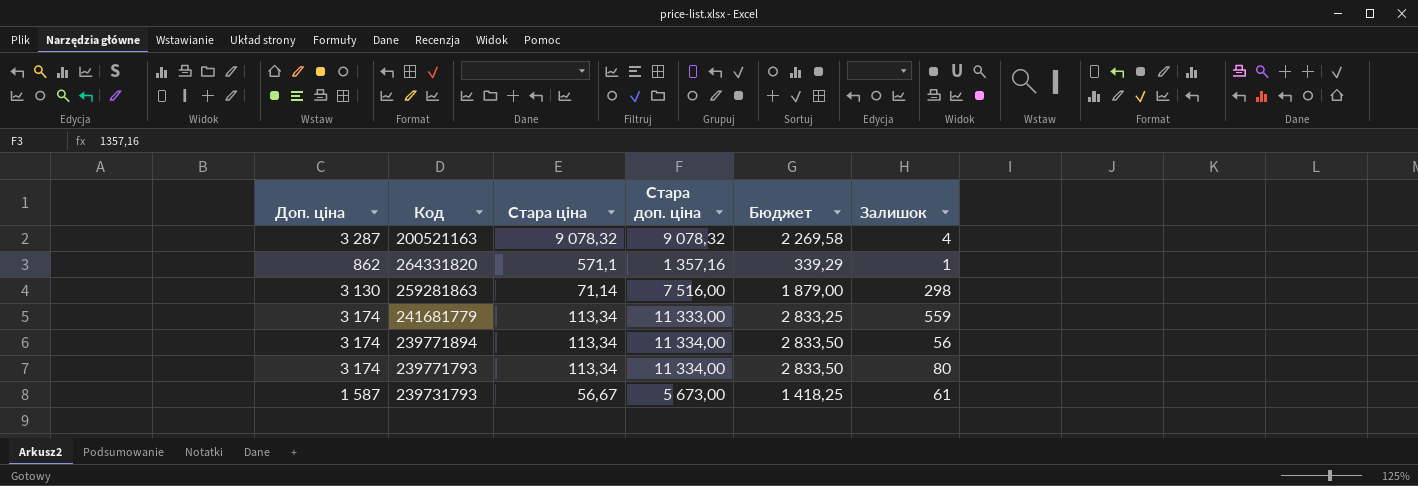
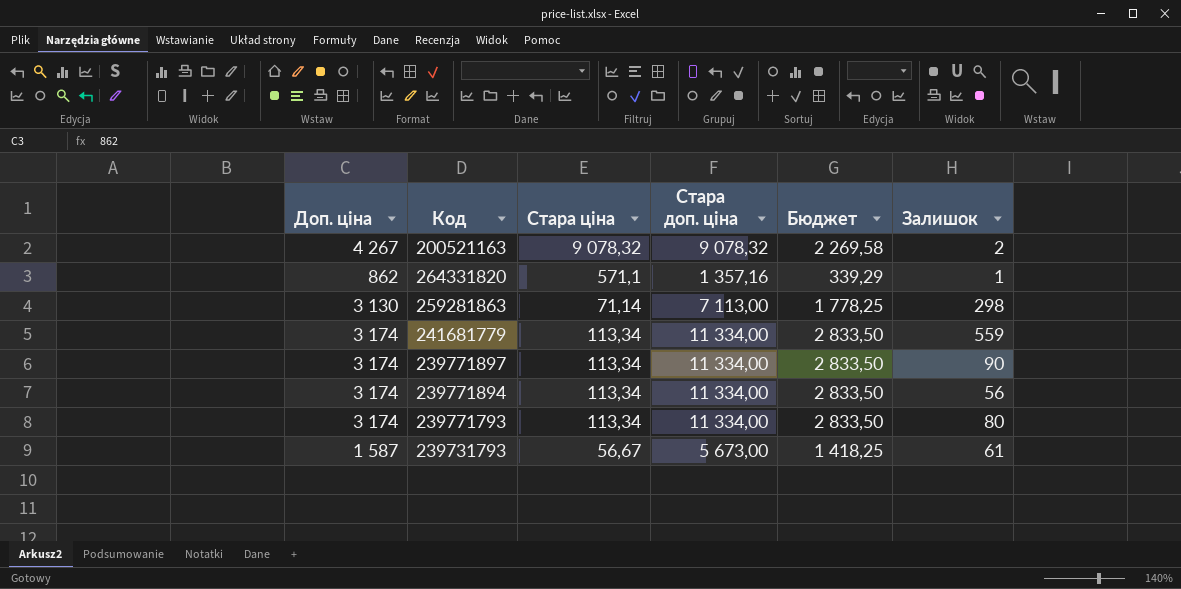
200521163 | Доп. ціна: 3 287 -> 4 267
200521163 | Залишок: 4 -> 2
259281863 | Стара доп. ціна: 7 516,00 -> 7 113,00
259281863 | Бюджет: 1 879,00 -> 1 778,25
241681779 | Стара доп. ціна: 11 333,00 -> 11 334,00
241681779 | Бюджет: 2 833,25 -> 2 833,50
row 239771897: none -> 3 174 | 113,34 | 11 334,00 | 2 833,50 | 90

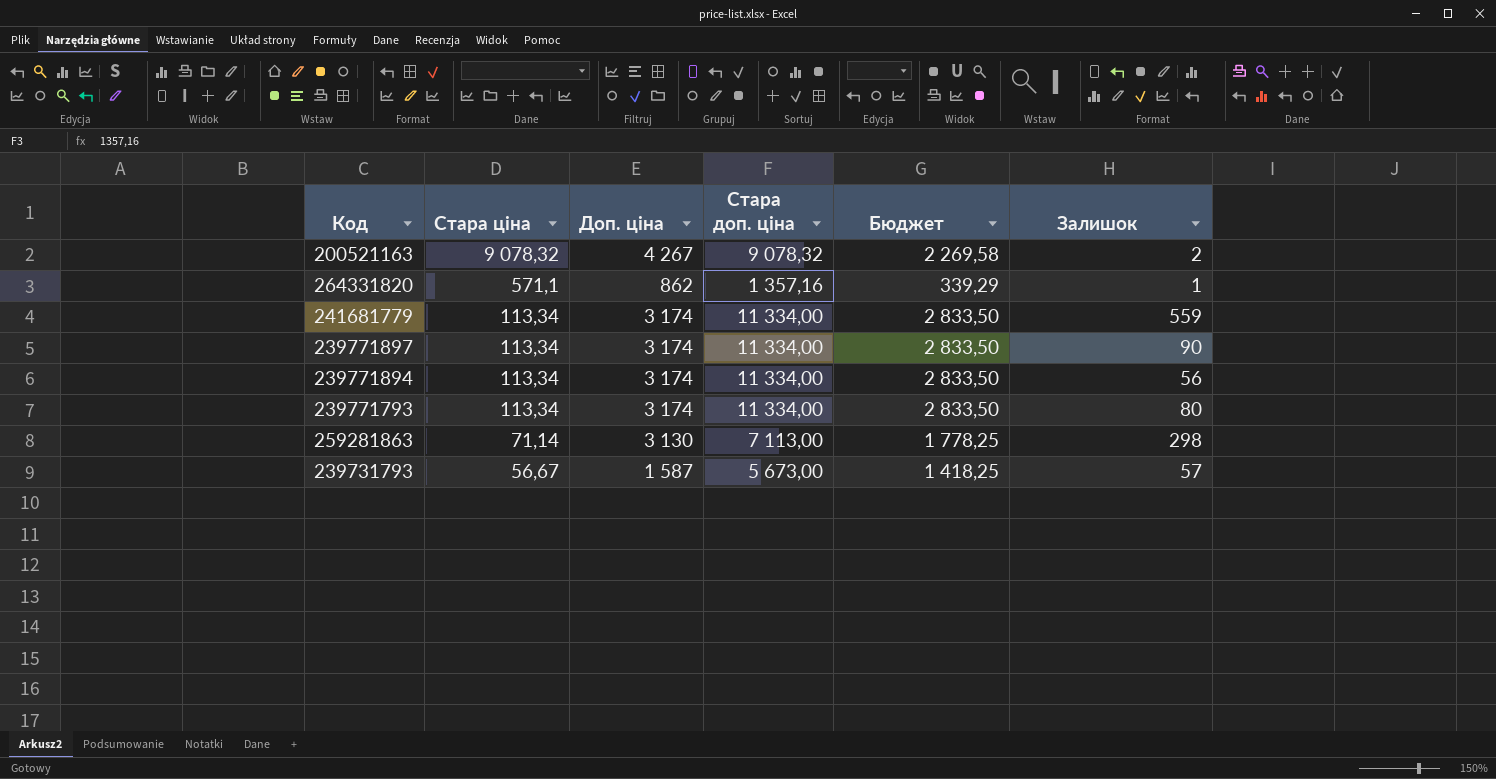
row order: none -> Стара ціна descending
column Доп. ціна | position: 1 -> 3
239731793 | Залишок: 61 -> 57

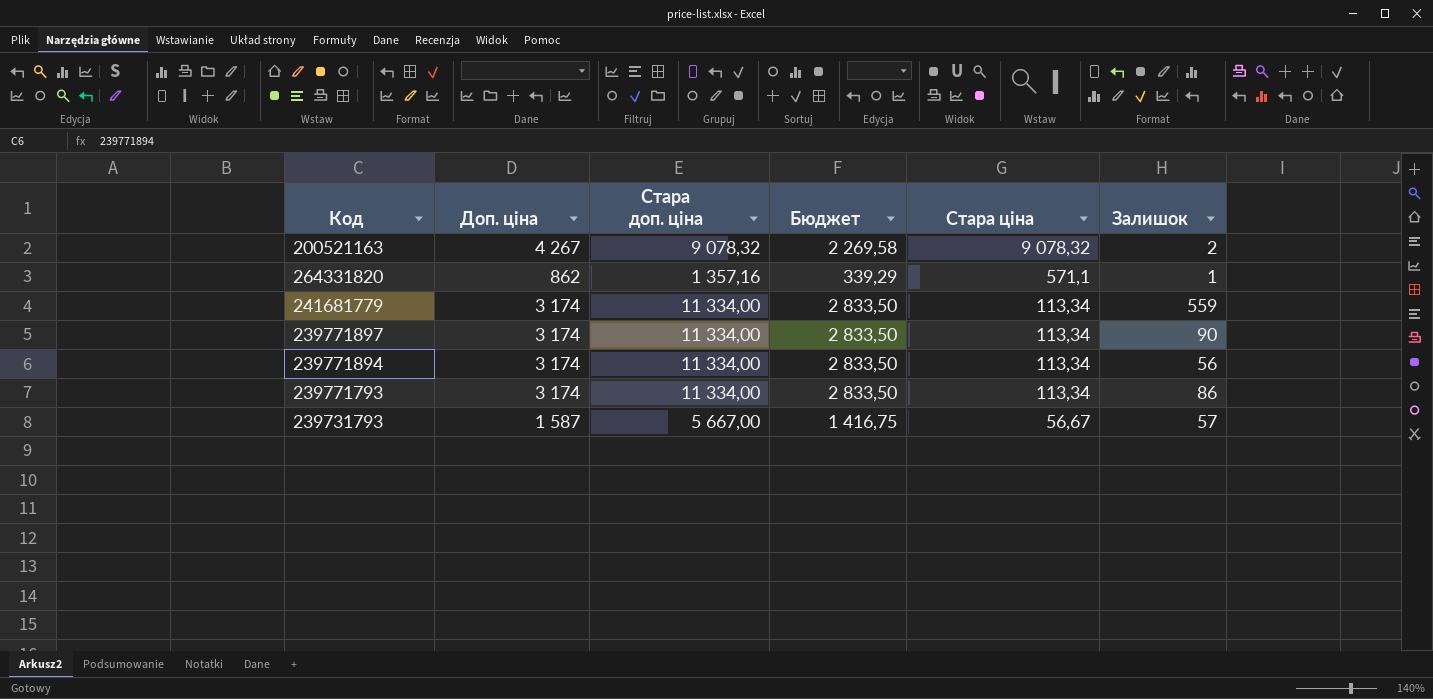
column Стара ціна | position: 2 -> 5
row 259281863: 71,14 | 3 130 | 7 113,00 | 1 778,25 | 298 -> none
239771793 | Залишок: 80 -> 86
239731793 | Стара доп. ціна: 5 673,00 -> 5 667,00
239731793 | Бюджет: 1 418,25 -> 1 416,75

